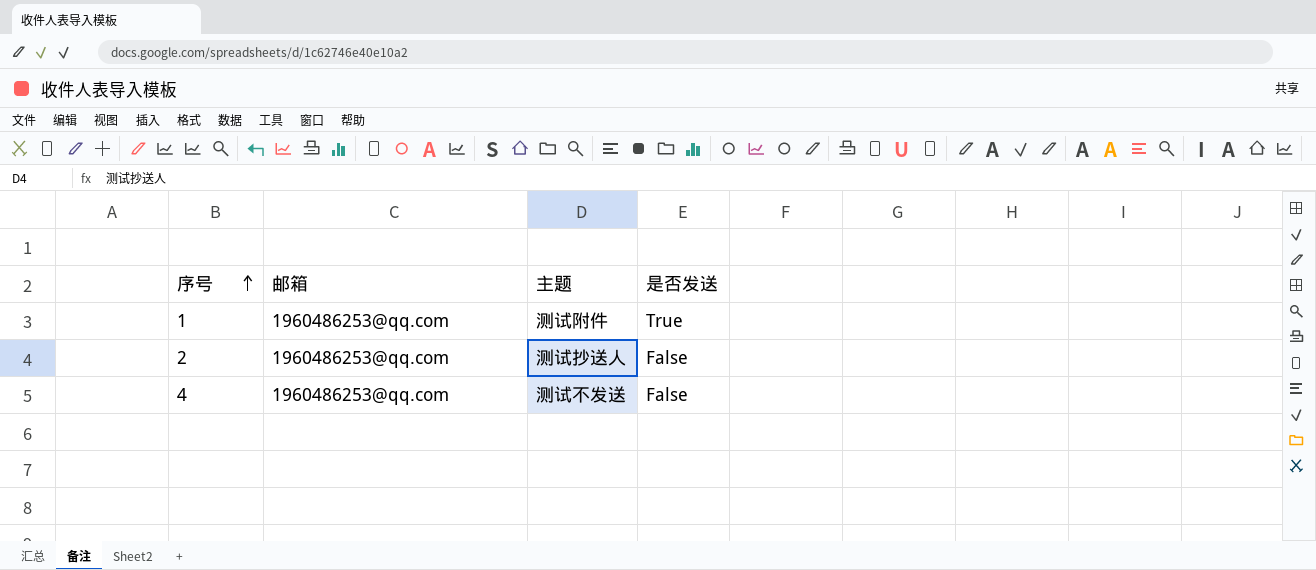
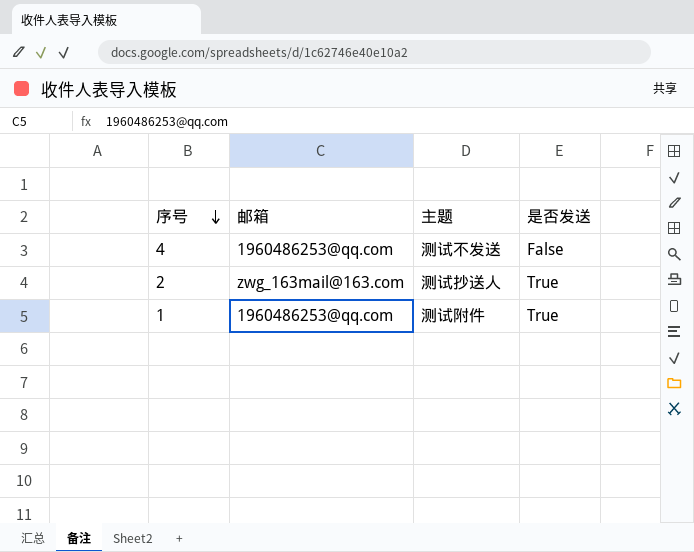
row order: 序号 ascending -> 序号 descending
2 | 邮箱: 1960486253@qq.com -> zwg_163mail@163.com
2 | 是否发送: False -> True

